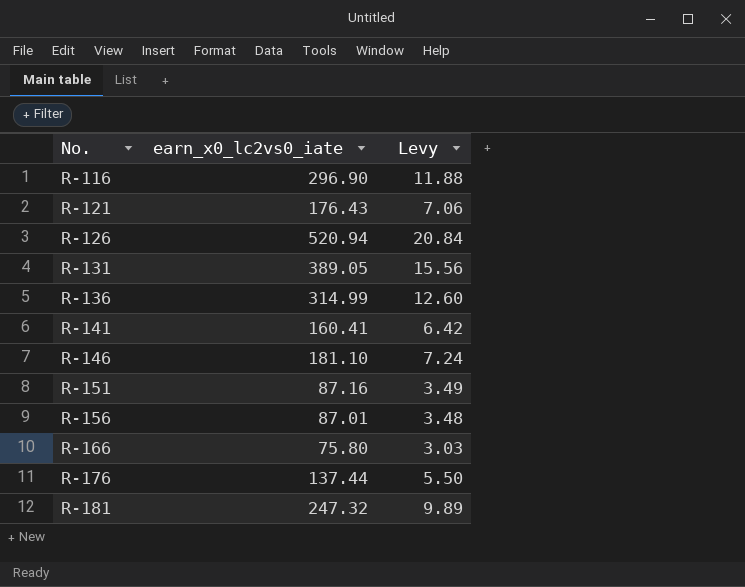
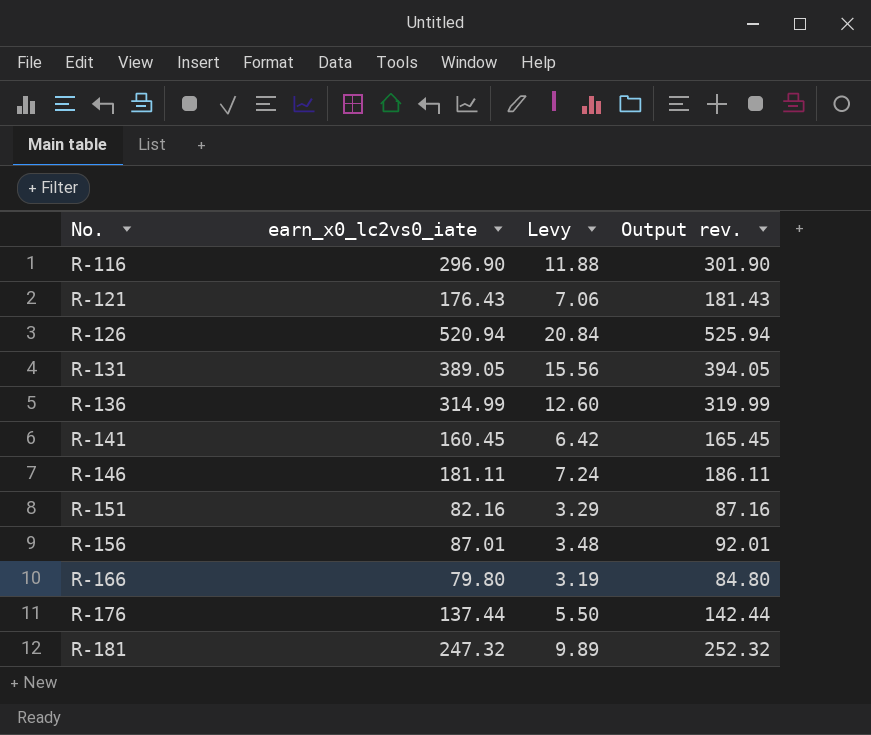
column Output rev. | formula: none -> [earn_x0_lc2vs0_iate] + 5
R-141 | earn_x0_lc2vs0_iate: 160.41 -> 160.45
R-146 | earn_x0_lc2vs0_iate: 181.10 -> 181.11
R-151 | earn_x0_lc2vs0_iate: 87.16 -> 82.16
R-151 | Levy: 3.49 -> 3.29
R-166 | earn_x0_lc2vs0_iate: 75.80 -> 79.80
R-166 | Levy: 3.03 -> 3.19

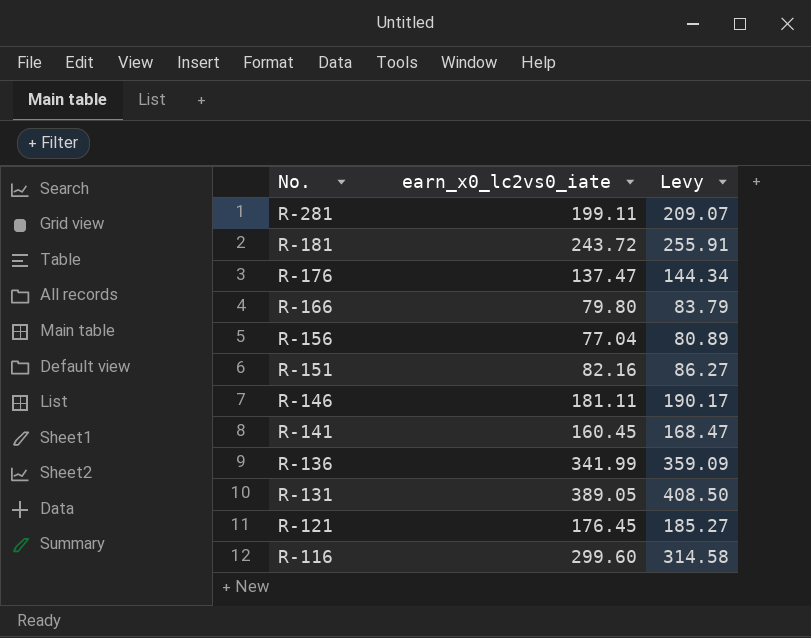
row order: No. ascending -> No. descending
column Output rev. | formula: [earn_x0_lc2vs0_iate] + 5 -> none
column Levy | formula: [earn_x0_lc2vs0_iate] * 0.04 -> [earn_x0_lc2vs0_iate] * 1.05
row R-126: 520.94 | 20.84 | 525.94 -> none
row R-281: none -> 199.11 | 209.07
R-181 | earn_x0_lc2vs0_iate: 247.32 -> 243.72
R-176 | earn_x0_lc2vs0_iate: 137.44 -> 137.47
R-156 | earn_x0_lc2vs0_iate: 87.01 -> 77.04
R-136 | earn_x0_lc2vs0_iate: 314.99 -> 341.99
R-121 | earn_x0_lc2vs0_iate: 176.43 -> 176.45
R-116 | earn_x0_lc2vs0_iate: 296.90 -> 299.60

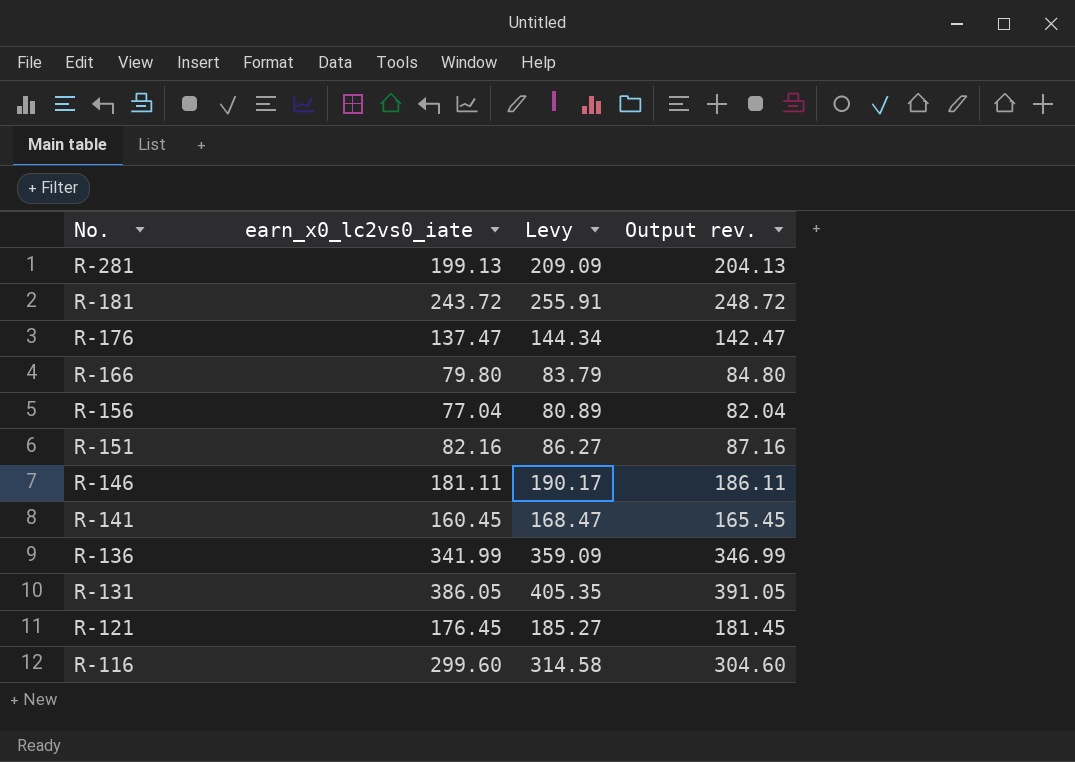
column Output rev. | formula: none -> [earn_x0_lc2vs0_iate] + 5
R-281 | earn_x0_lc2vs0_iate: 199.11 -> 199.13
R-281 | Levy: 209.07 -> 209.09
R-131 | earn_x0_lc2vs0_iate: 389.05 -> 386.05
R-131 | Levy: 408.50 -> 405.35

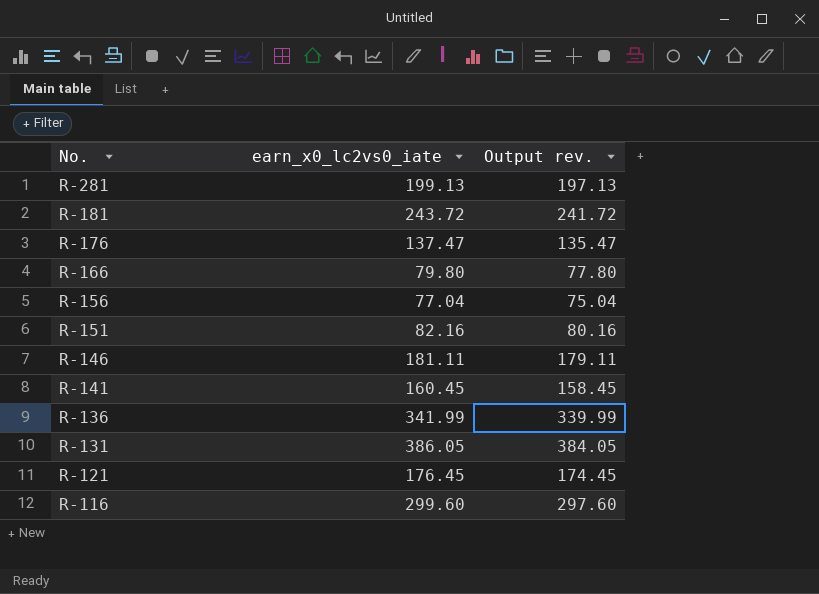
column Levy | formula: [earn_x0_lc2vs0_iate] * 1.05 -> none
column Output rev. | formula: [earn_x0_lc2vs0_iate] + 5 -> [earn_x0_lc2vs0_iate] - 2

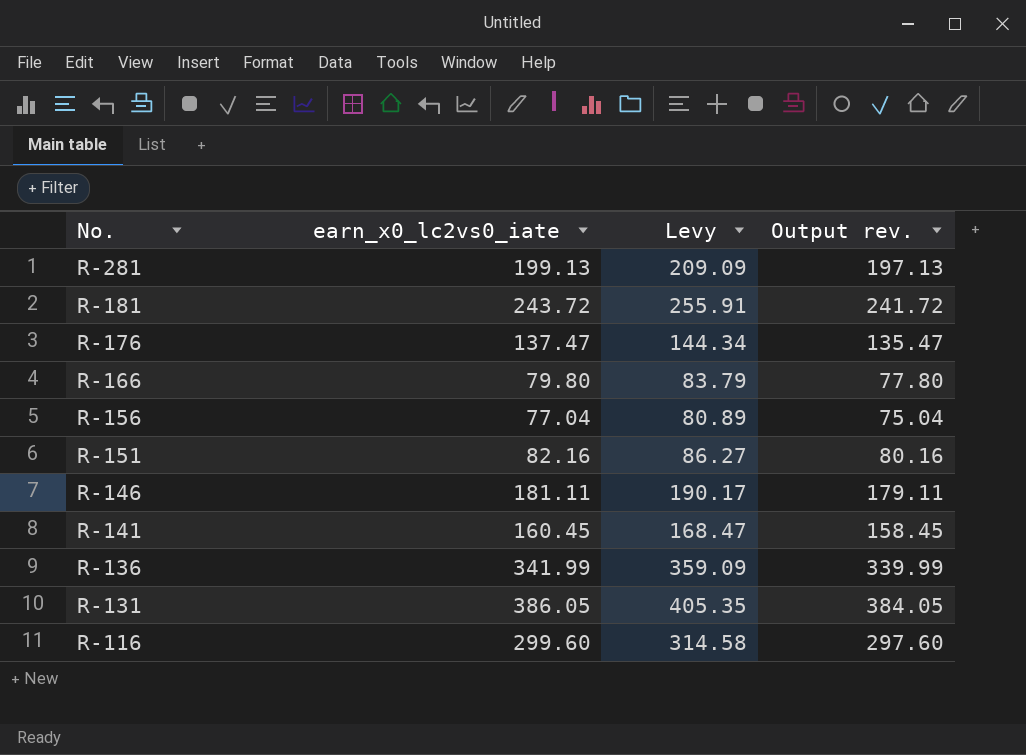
column Levy | formula: none -> [earn_x0_lc2vs0_iate] * 1.05
row R-121: 176.45 | 174.45 -> none

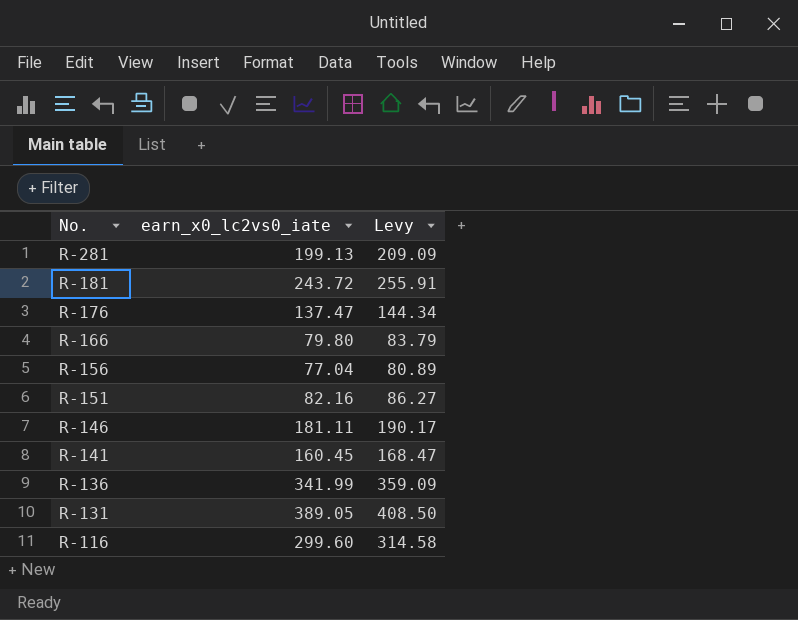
column Output rev. | formula: [earn_x0_lc2vs0_iate] - 2 -> none
R-131 | earn_x0_lc2vs0_iate: 386.05 -> 389.05
R-131 | Levy: 405.35 -> 408.50

